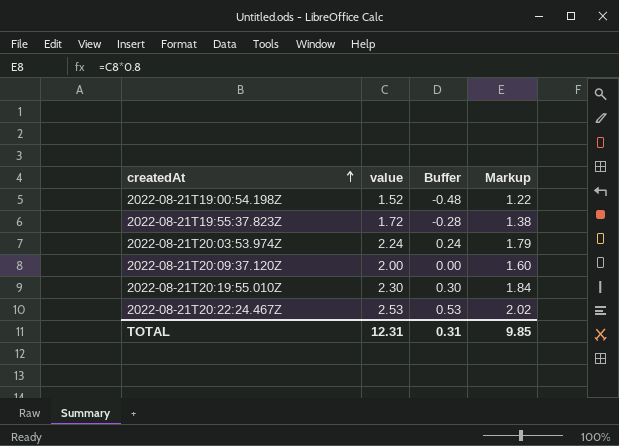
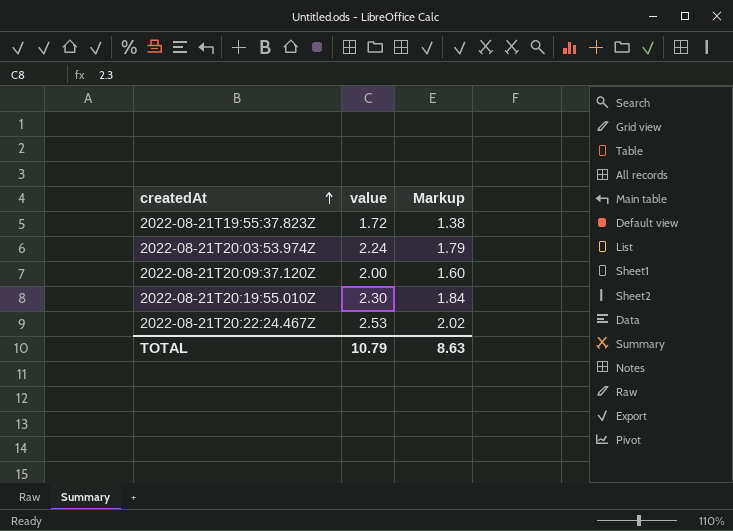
column Buffer | formula: [value] - 2 -> none
row 2022-08-21T19:00:54.198Z: 1.52 | -0.48 | 1.22 -> none
TOTAL | value: 12.31 -> 10.79
TOTAL | Markup: 9.85 -> 8.63

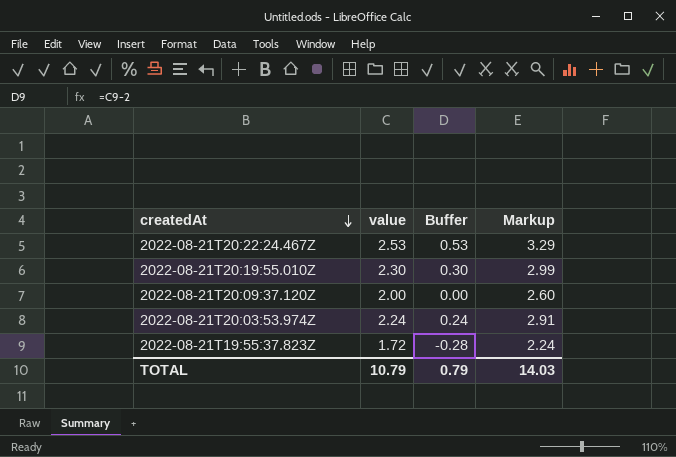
row order: createdAt ascending -> createdAt descending
column Buffer | formula: none -> [value] - 2
column Markup | formula: [value] * 0.8 -> [value] * 1.3
TOTAL | Markup: 8.63 -> 14.03

